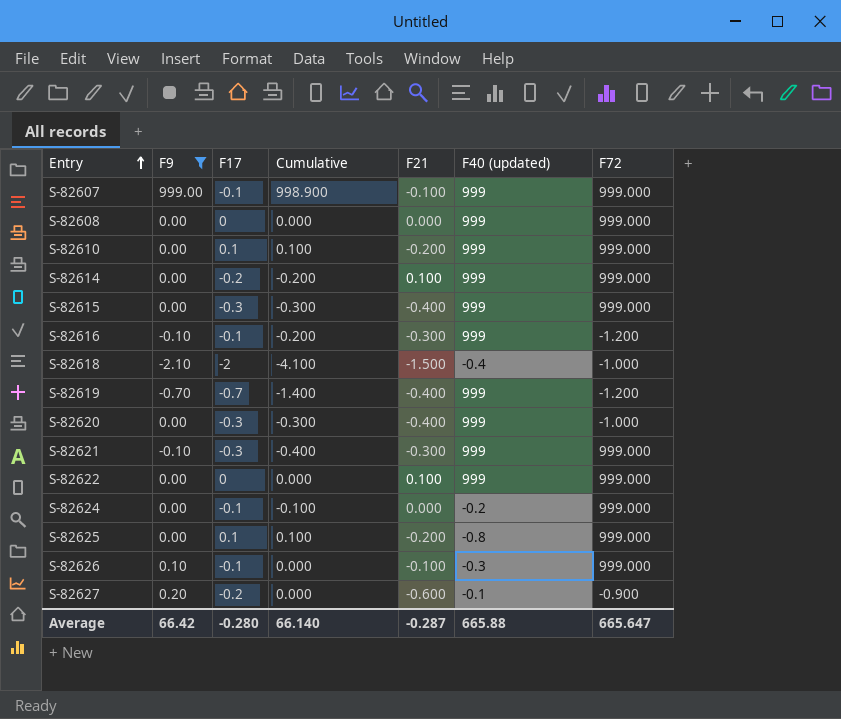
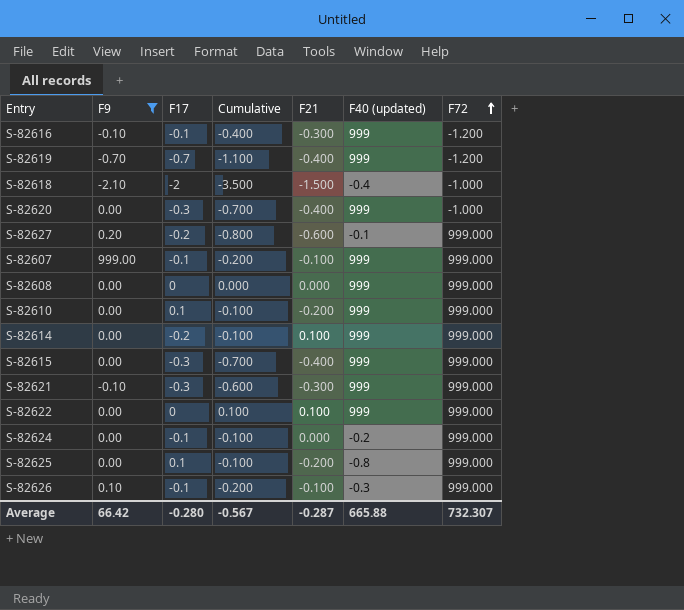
row order: Entry ascending -> F72 ascending
column Cumulative | formula: [F9] + [F17] -> [F17] + [F21]
S-82627 | F72: -0.900 -> 999.000
Average | Cumulative: 66.140 -> -0.567
Average | F72: 665.647 -> 732.307

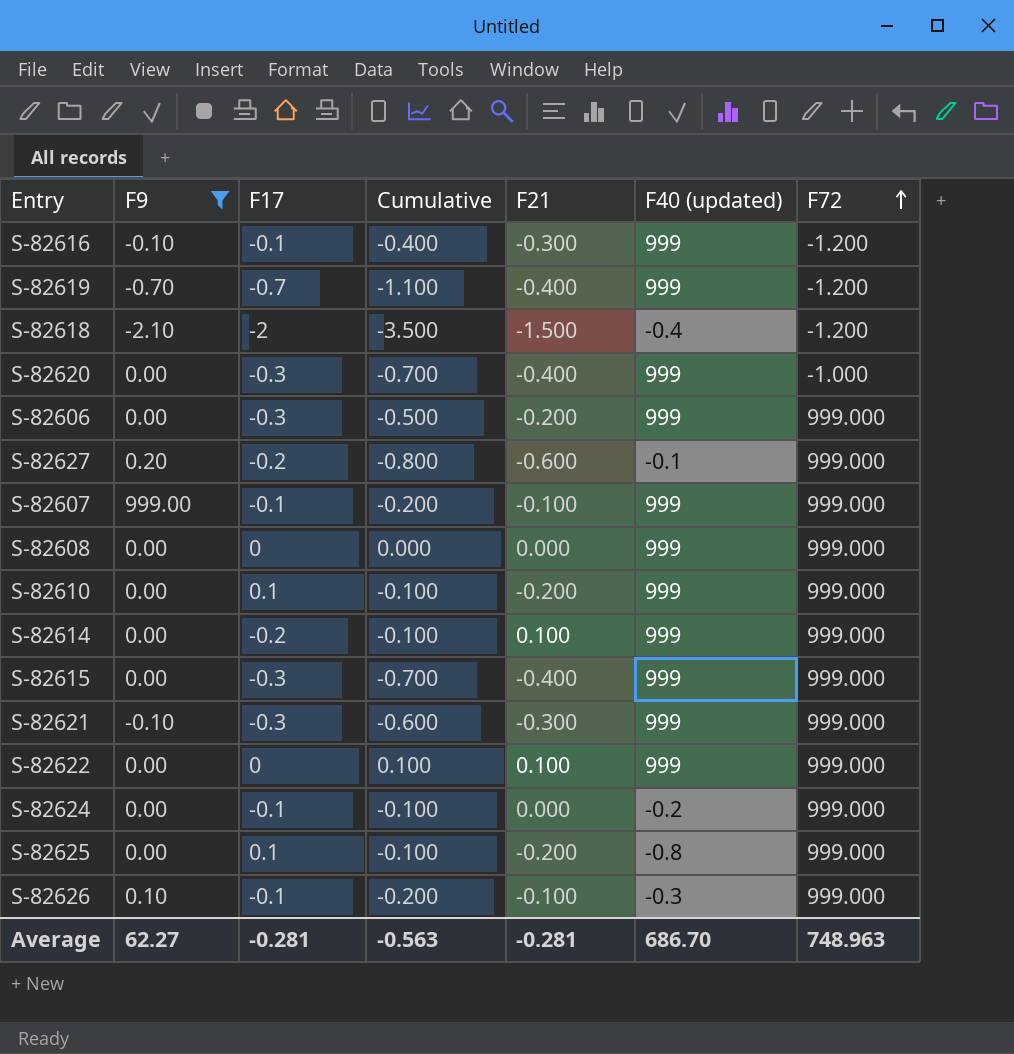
S-82618 | F72: -1.000 -> -1.200
row S-82606: none -> 0.00 | -0.3 | -0.500 | -0.200 | 999 | 999.000
Average | F9: 66.42 -> 62.27
Average | F17: -0.280 -> -0.281
Average | Cumulative: -0.567 -> -0.563
Average | F21: -0.287 -> -0.281
Average | F40 (updated): 665.88 -> 686.70
Average | F72: 732.307 -> 748.963

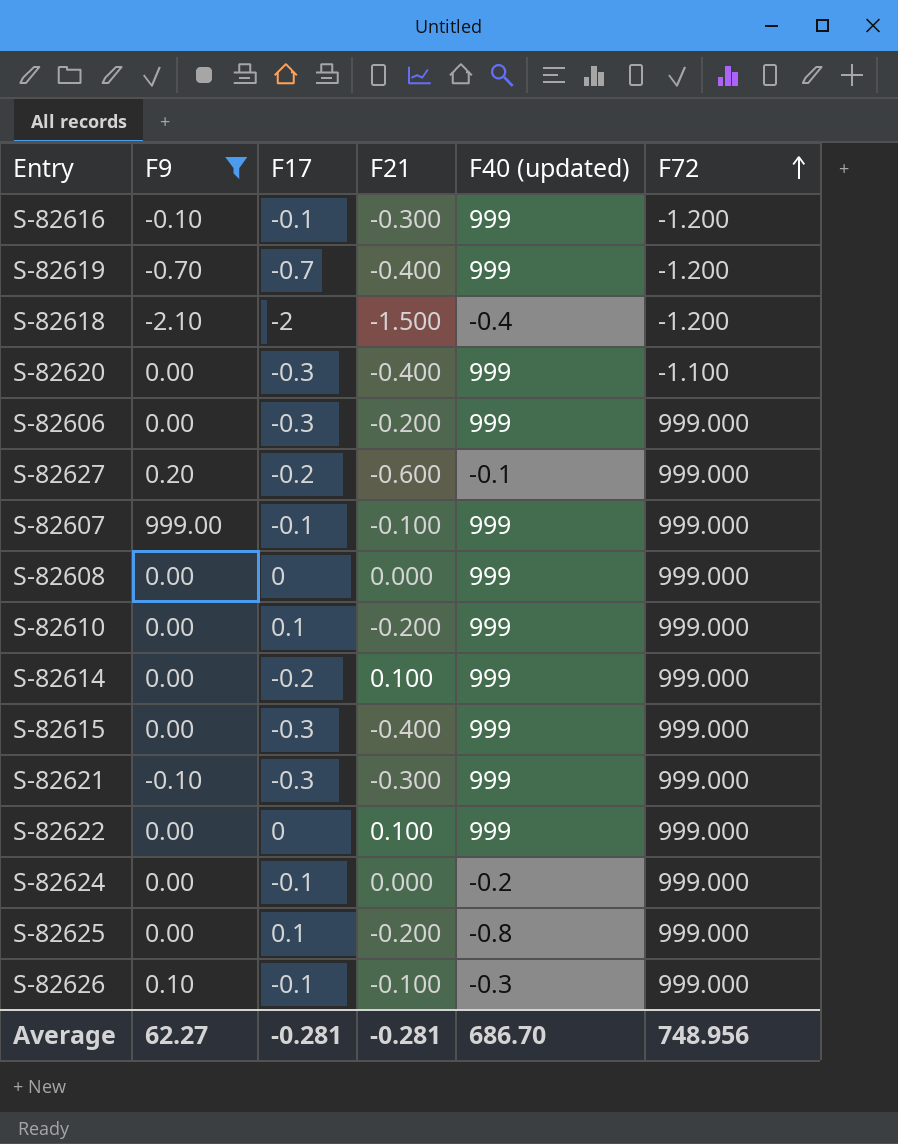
column Cumulative | formula: [F17] + [F21] -> none
S-82620 | F72: -1.000 -> -1.100
Average | F72: 748.963 -> 748.956

